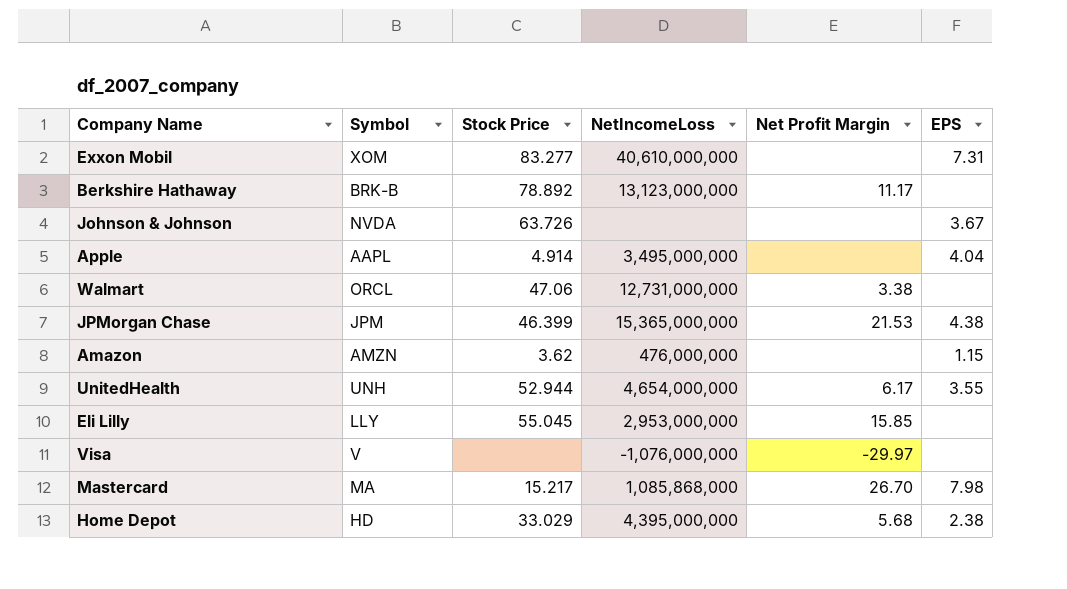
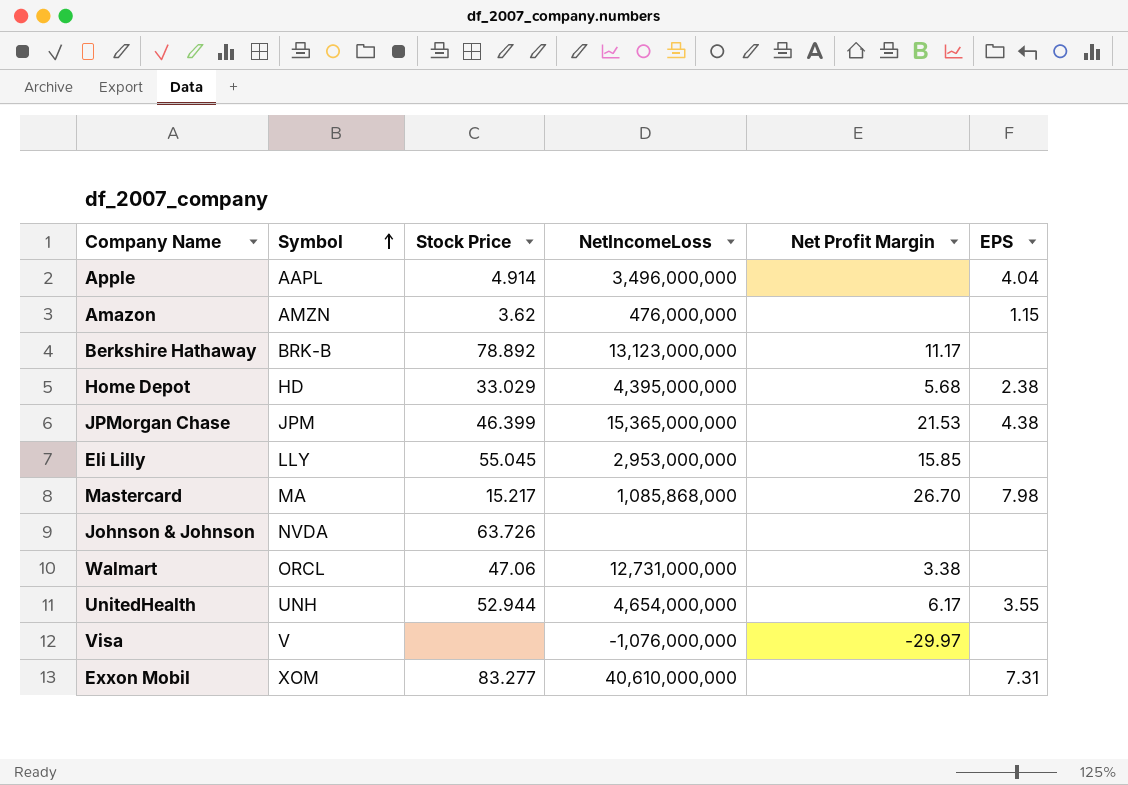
row order: none -> Symbol ascending
Apple | NetIncomeLoss: 3,495,000,000 -> 3,496,000,000
Johnson & Johnson | EPS: 3.67 -> none

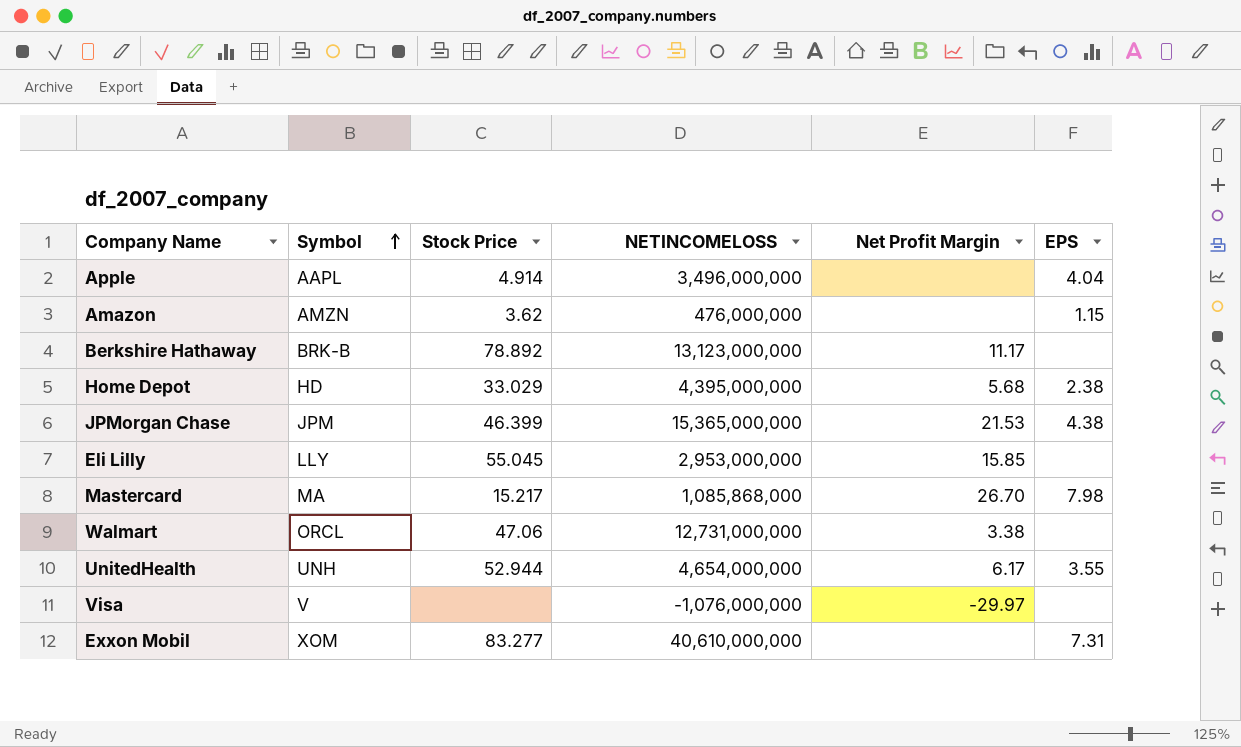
column name: NetIncomeLoss -> NETINCOMELOSS
row Johnson & Johnson: NVDA | 63.726 | none | none | none -> none

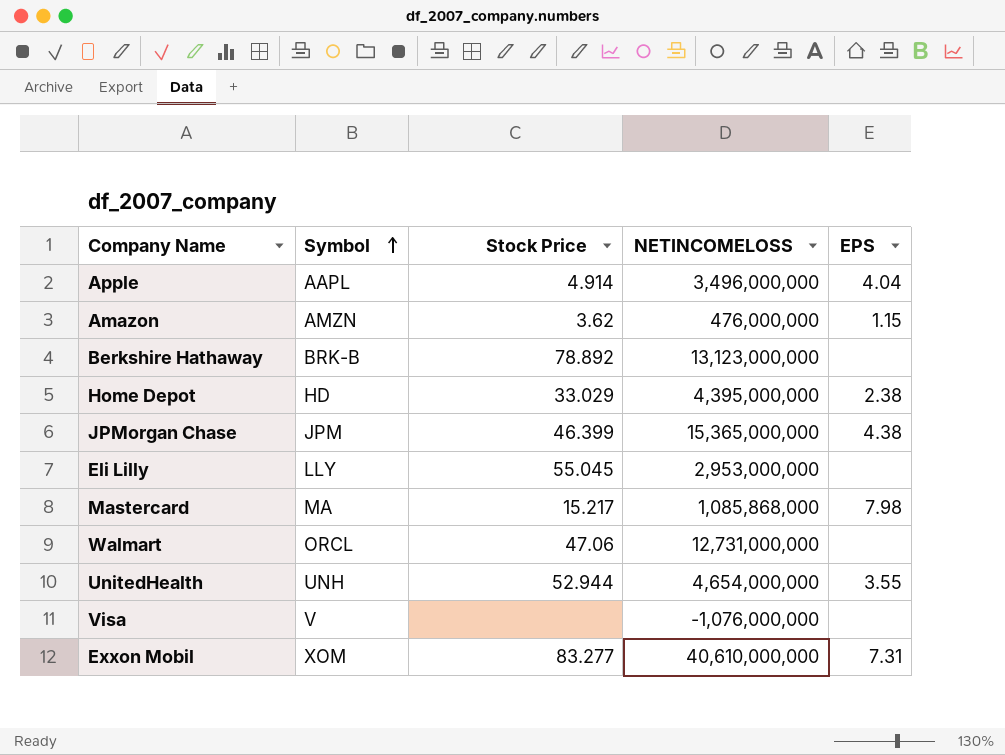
column Net Profit Margin | position: 5 -> none

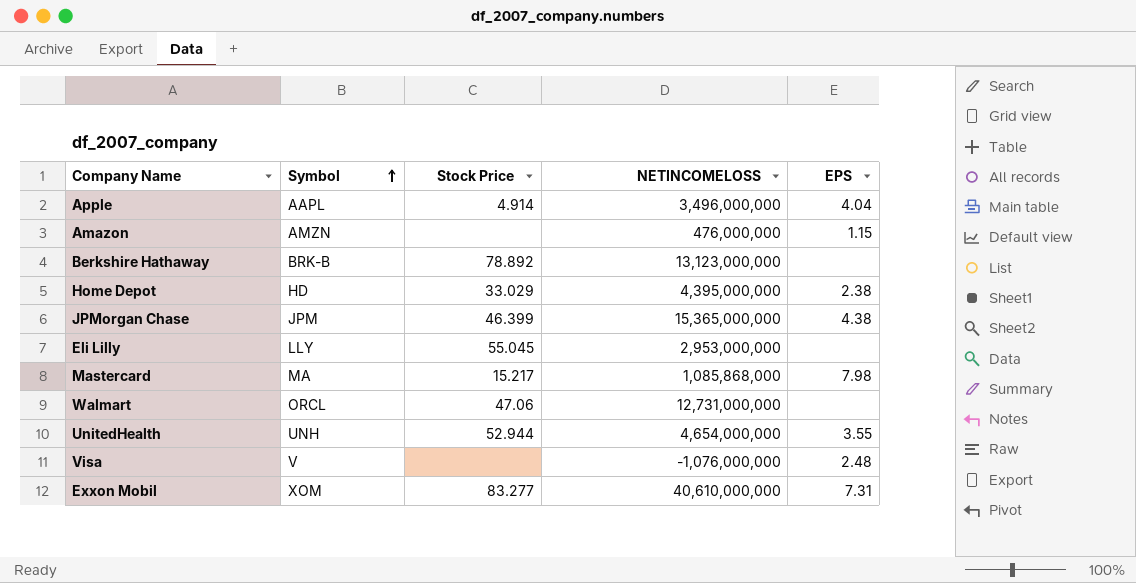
Amazon | Stock Price: 3.62 -> none
Visa | EPS: none -> 2.48

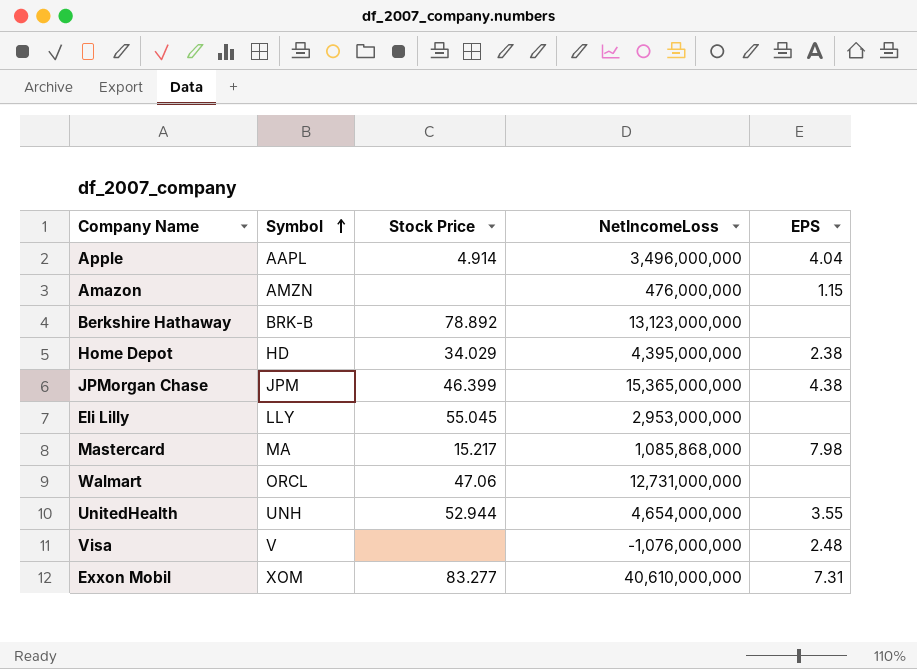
column name: NETINCOMELOSS -> NetIncomeLoss
Home Depot | Stock Price: 33.029 -> 34.029

